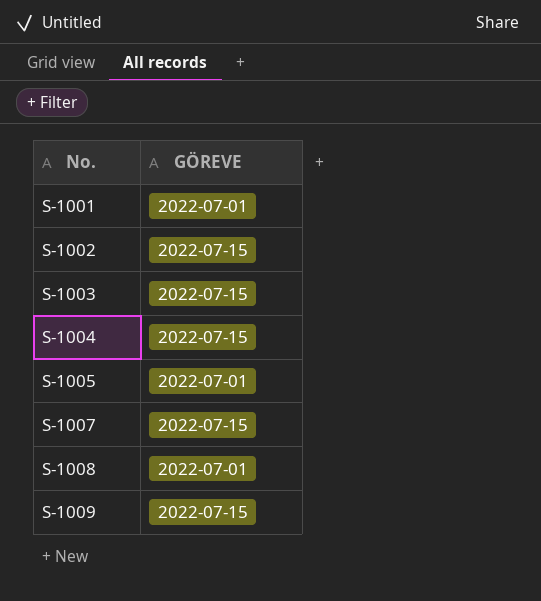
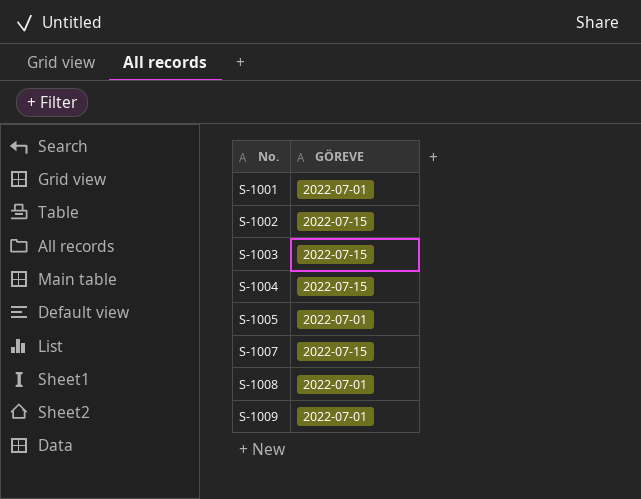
S-1009 | GÖREVE: 2022-07-15 -> 2022-07-01

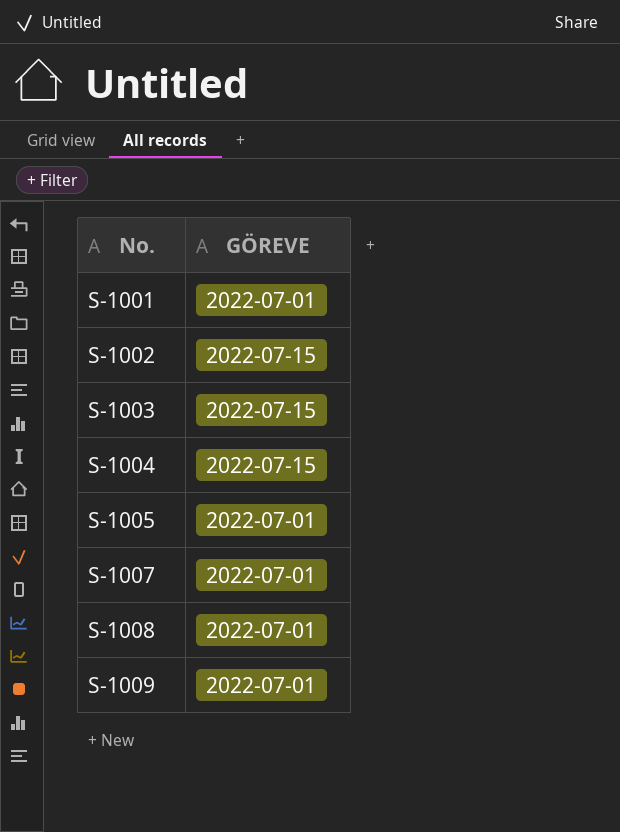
S-1007 | GÖREVE: 2022-07-15 -> 2022-07-01

